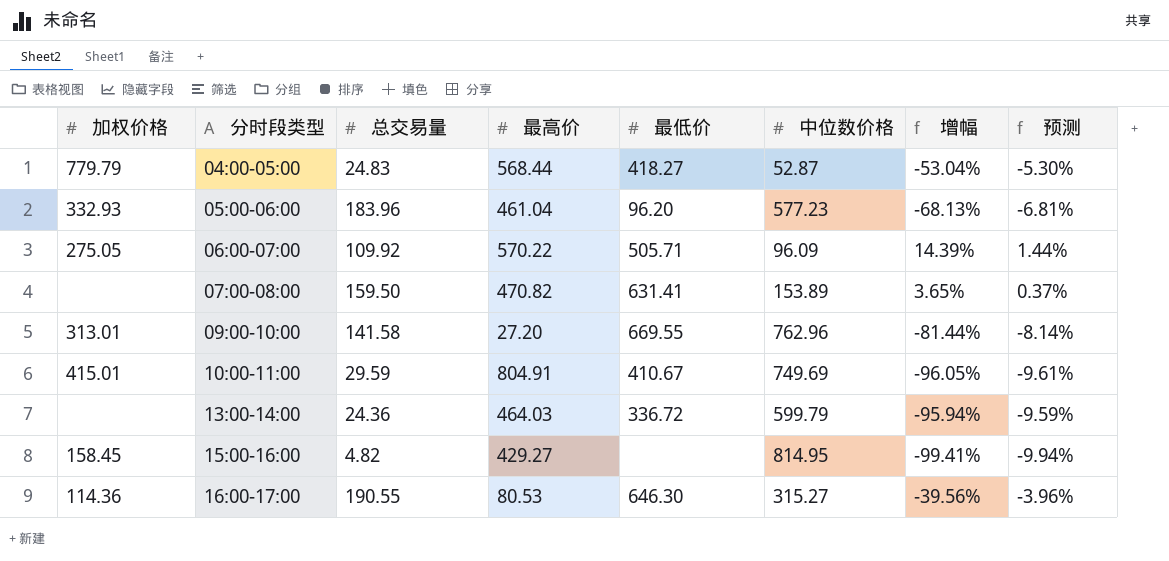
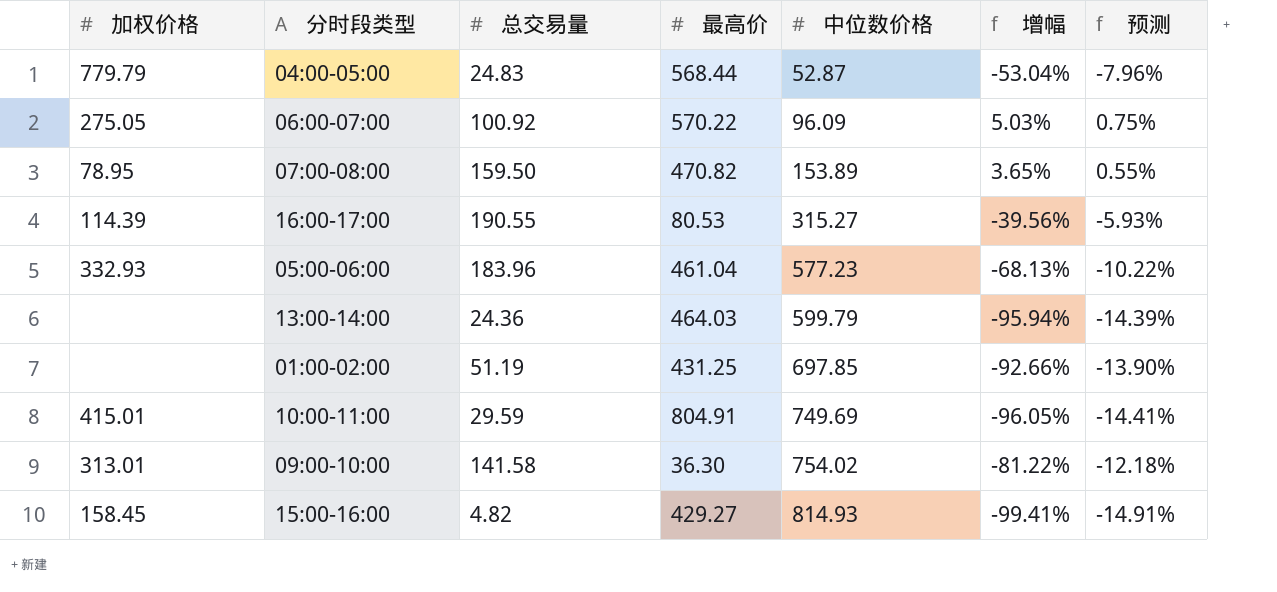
row order: 分时段类型 ascending -> 中位数价格 ascending
column 最低价 | position: 5 -> none
column 预测 | formula: [增幅] * 0.1 -> [增幅] * 0.15
06:00-07:00 | 总交易量: 109.92 -> 100.92
06:00-07:00 | 增幅: 14.39% -> 5.03%
07:00-08:00 | 加权价格: none -> 78.95
16:00-17:00 | 加权价格: 114.36 -> 114.39
row 01:00-02:00: none -> none | 51.19 | 431.25 | 697.85 | -92.66% | -13.90%
09:00-10:00 | 最高价: 27.20 -> 36.30
09:00-10:00 | 中位数价格: 762.96 -> 754.02
09:00-10:00 | 增幅: -81.44% -> -81.22%
15:00-16:00 | 中位数价格: 814.95 -> 814.93

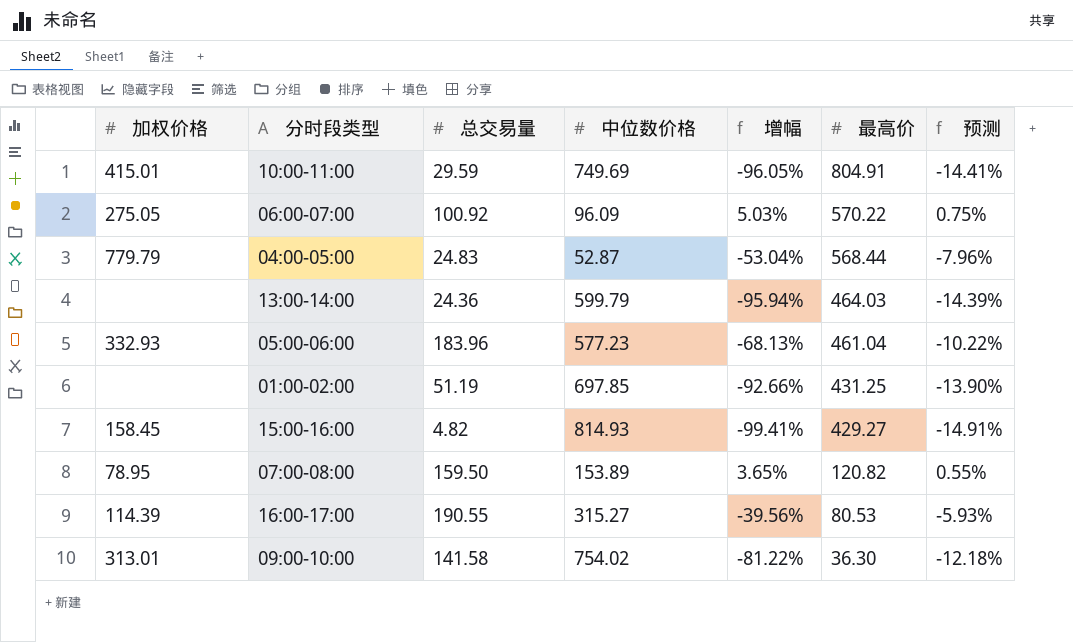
row order: 中位数价格 ascending -> 最高价 descending
column 最高价 | position: 4 -> 6
07:00-08:00 | 最高价: 470.82 -> 120.82

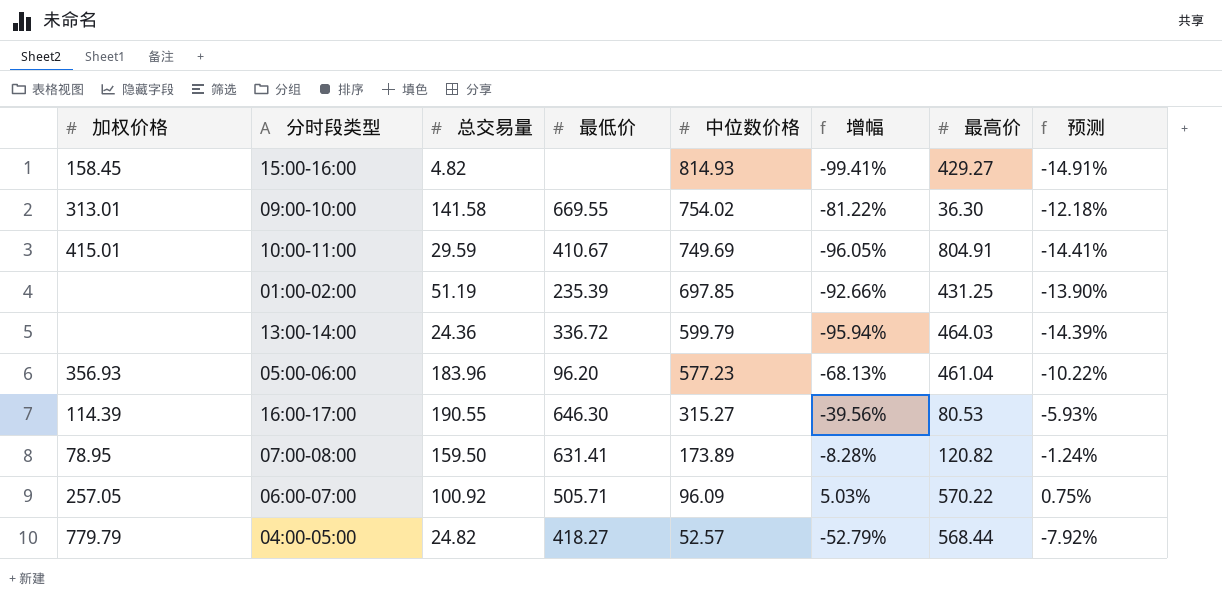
row order: 最高价 descending -> 中位数价格 descending
column 最低价 | position: none -> 4
05:00-06:00 | 加权价格: 332.93 -> 356.93
07:00-08:00 | 中位数价格: 153.89 -> 173.89
07:00-08:00 | 增幅: 3.65% -> -8.28%
07:00-08:00 | 预测: 0.55% -> -1.24%
06:00-07:00 | 加权价格: 275.05 -> 257.05
04:00-05:00 | 总交易量: 24.83 -> 24.82
04:00-05:00 | 中位数价格: 52.87 -> 52.57
04:00-05:00 | 增幅: -53.04% -> -52.79%
04:00-05:00 | 预测: -7.96% -> -7.92%

